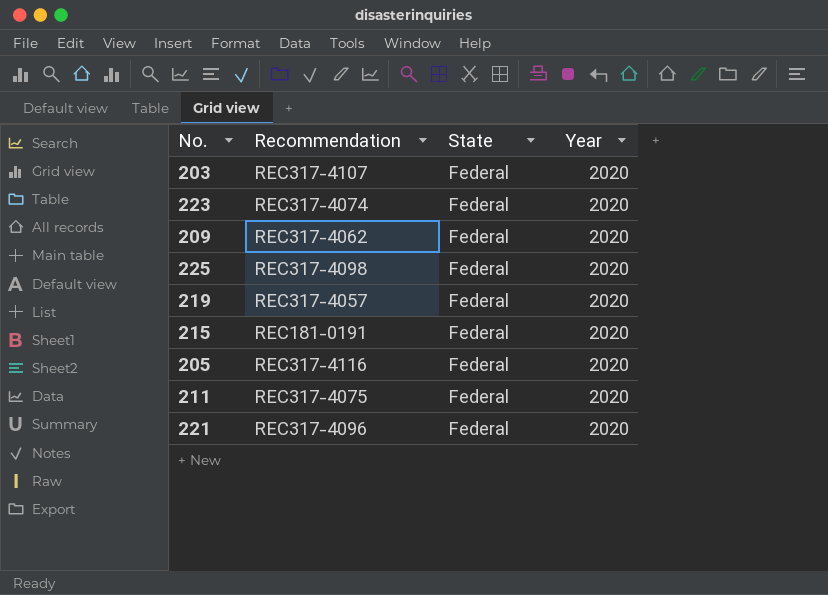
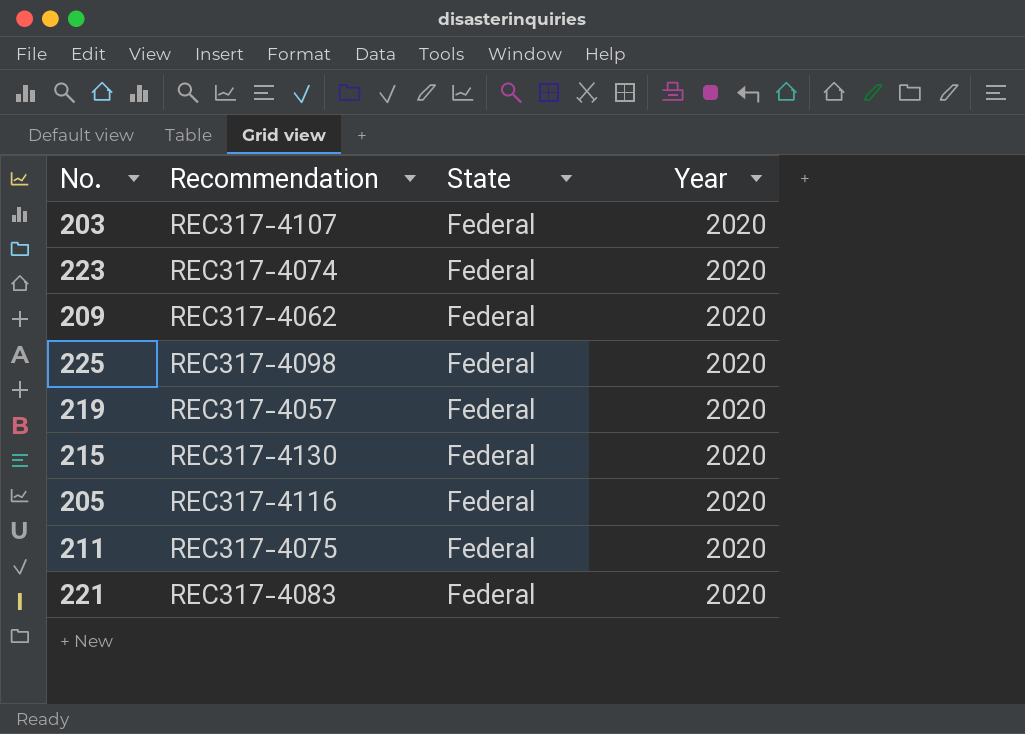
215 | Recommendation: REC181-0191 -> REC317-4130
221 | Recommendation: REC317-4096 -> REC317-4083

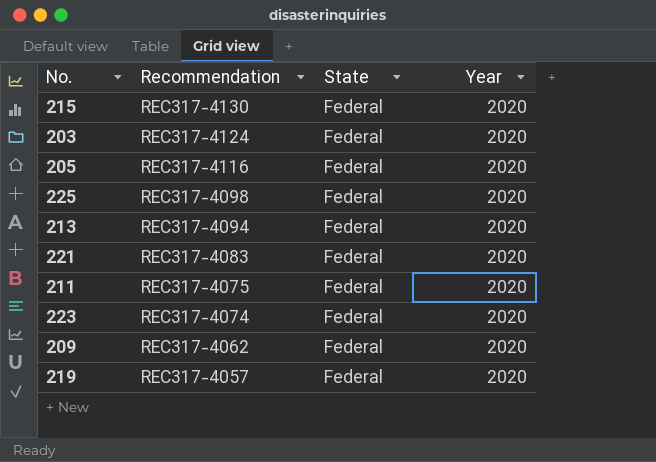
row order: none -> Recommendation descending
203 | Recommendation: REC317-4107 -> REC317-4124
row 213: none -> REC317-4094 | Federal | 2020

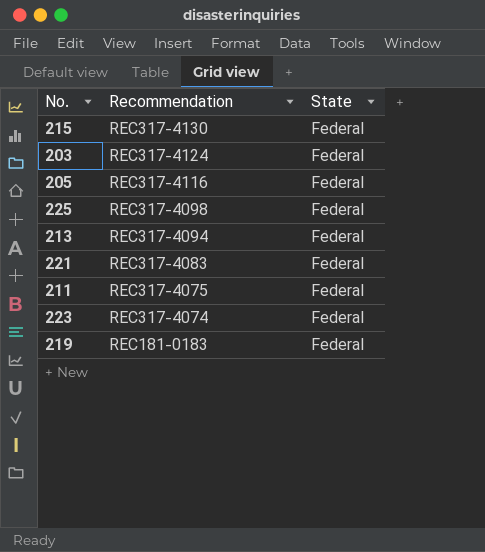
column Year | position: 4 -> none
row 209: REC317-4062 | Federal | 2020 -> none
219 | Recommendation: REC317-4057 -> REC181-0183

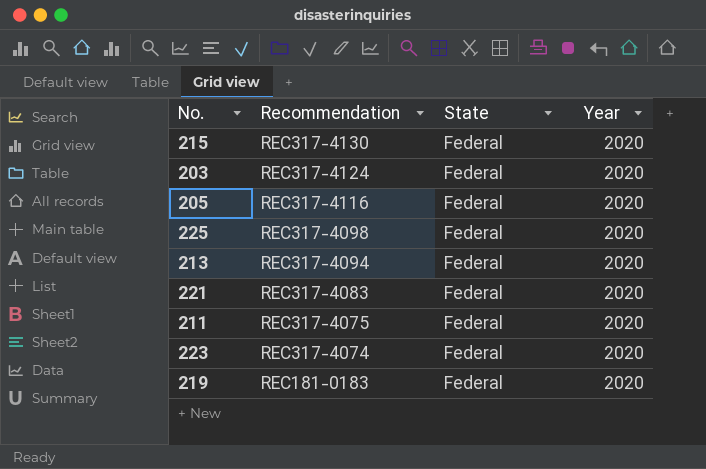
column Year | position: none -> 4

